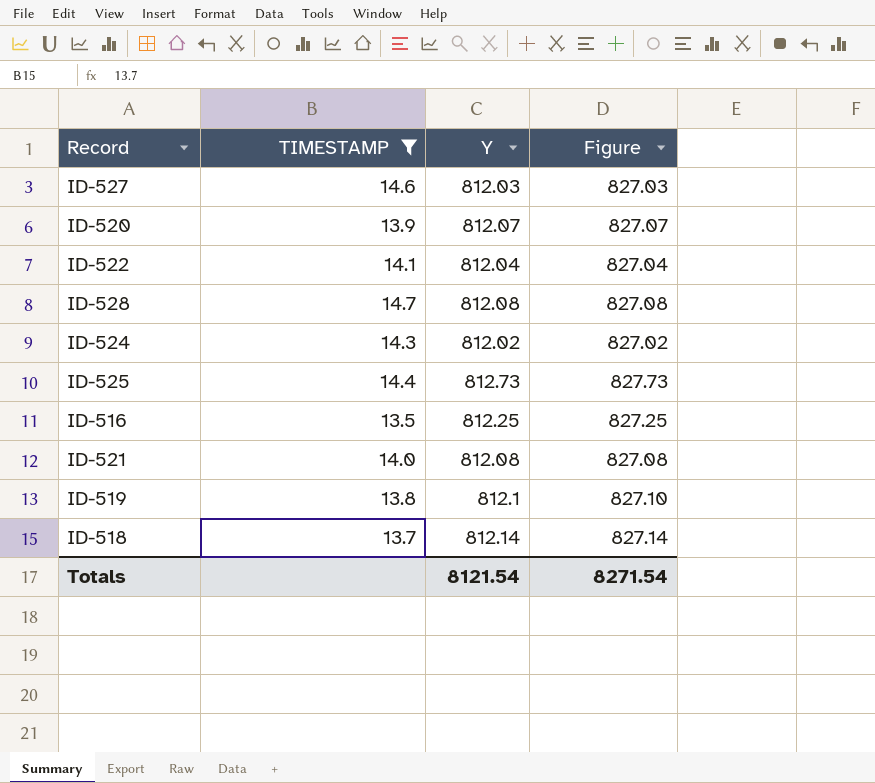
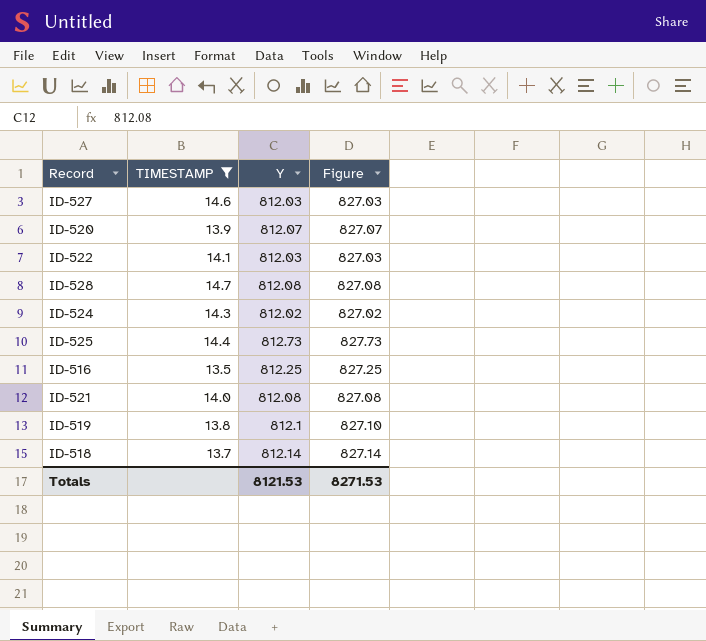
ID-522 | Y: 812.04 -> 812.03
ID-522 | Figure: 827.04 -> 827.03
Totals | Y: 8121.54 -> 8121.53
Totals | Figure: 8271.54 -> 8271.53

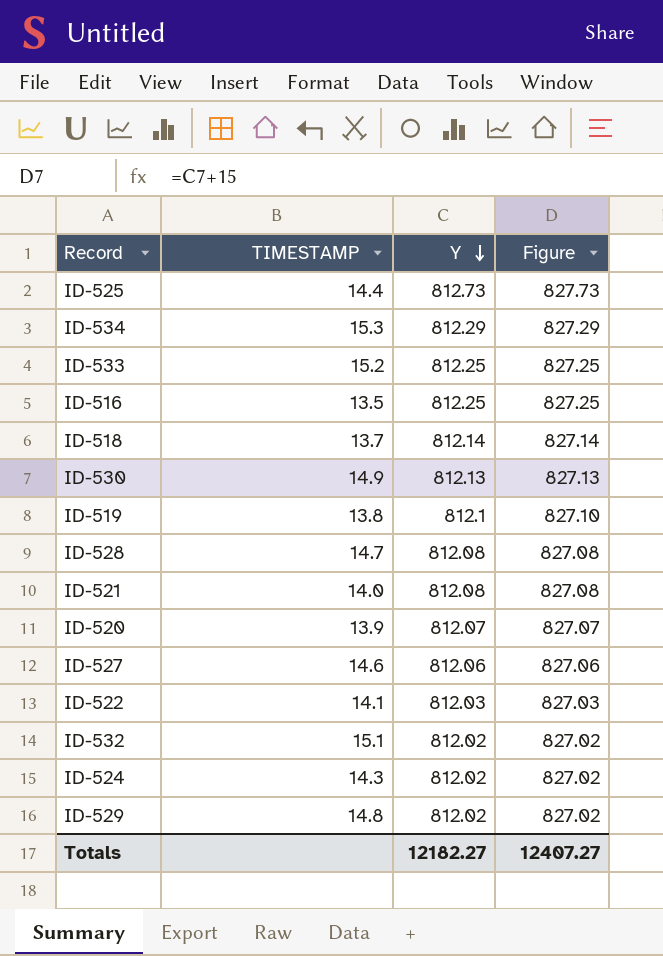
filter: TIMESTAMP <= 14.7 -> none
row order: none -> Y descending
ID-527 | Y: 812.03 -> 812.06
ID-527 | Figure: 827.03 -> 827.06
Totals | Y: 8121.53 -> 12182.27
Totals | Figure: 8271.53 -> 12407.27

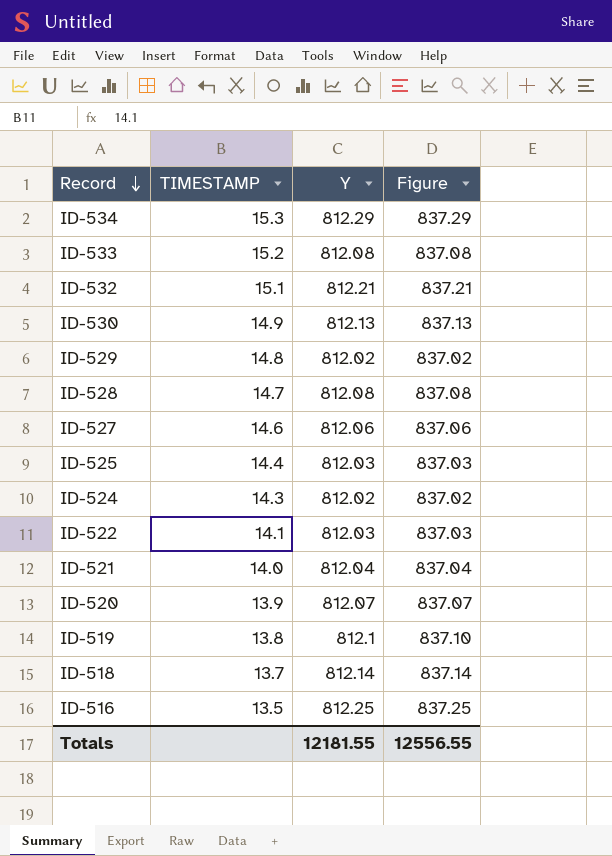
row order: Y descending -> Record descending
column Figure | formula: [Y] + 15 -> [Y] + 25
ID-533 | Y: 812.25 -> 812.08
ID-532 | Y: 812.02 -> 812.21
ID-525 | Y: 812.73 -> 812.03
ID-521 | Y: 812.08 -> 812.04
Totals | Y: 12182.27 -> 12181.55
Totals | Figure: 12407.27 -> 12556.55

